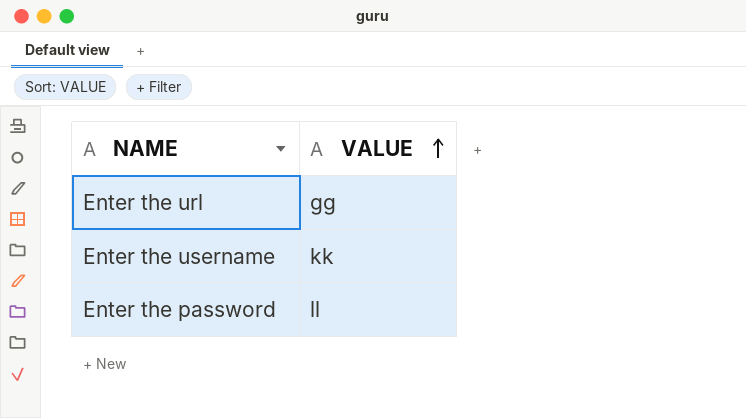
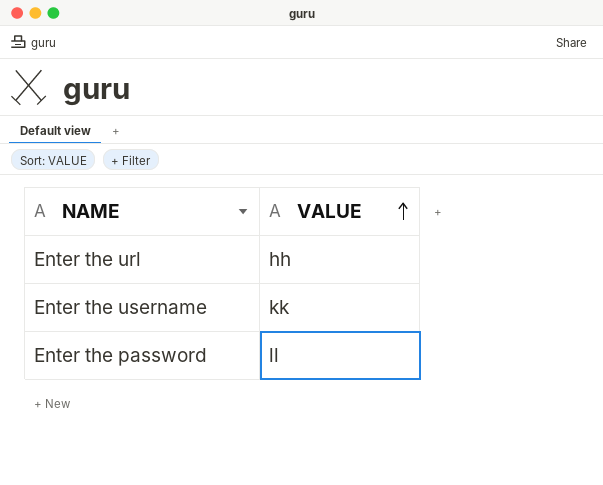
Enter the url | VALUE: gg -> hh

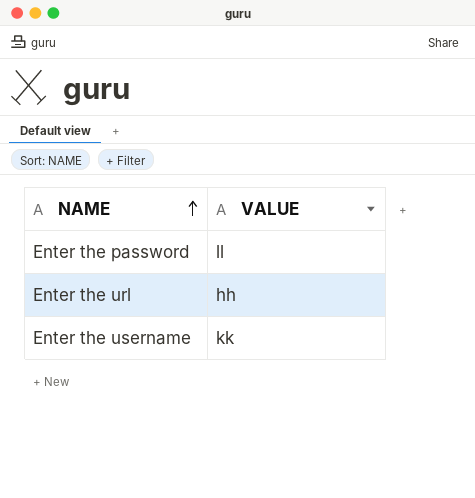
row order: VALUE ascending -> NAME ascending

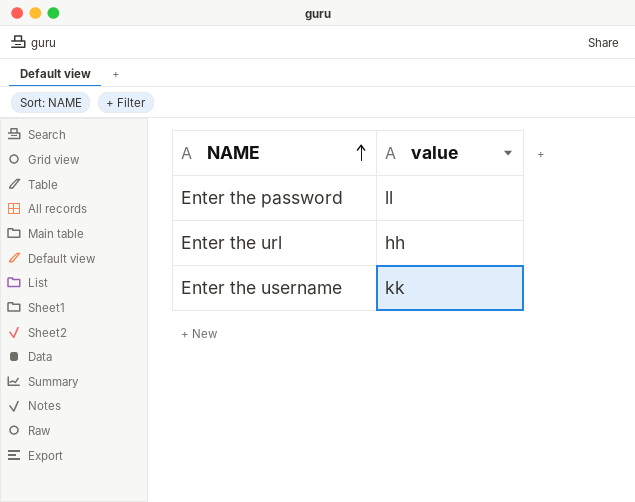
column name: VALUE -> value

